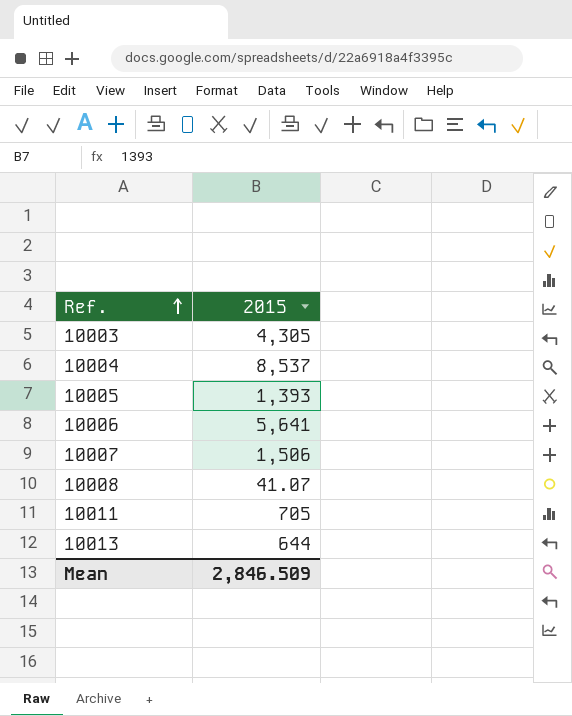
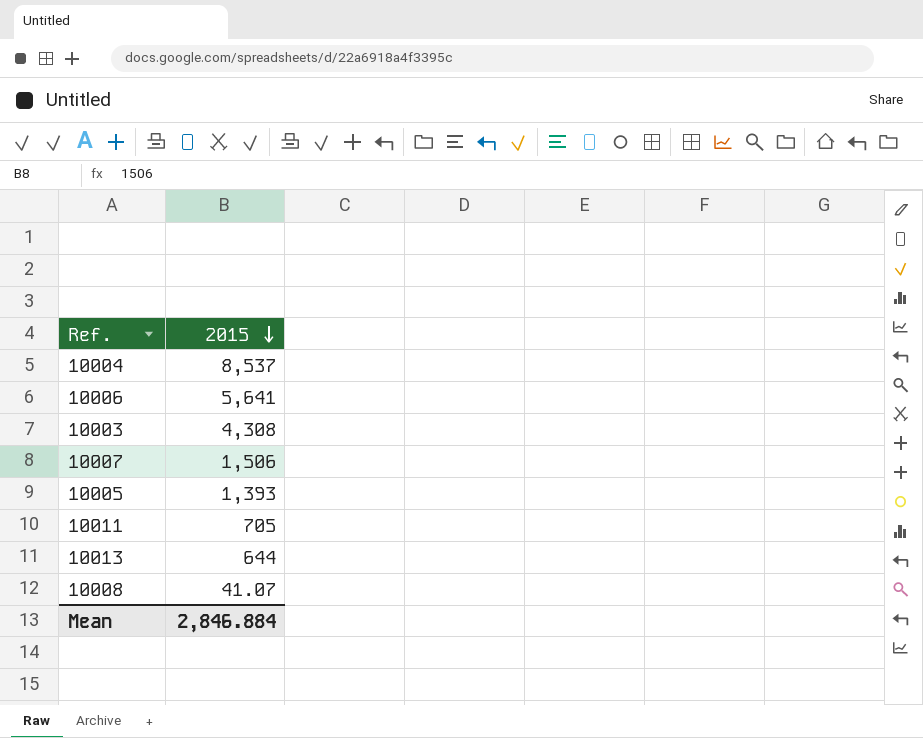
row order: Ref. ascending -> 2015 descending
10003 | 2015: 4,305 -> 4,308
Mean | 2015: 2,846.509 -> 2,846.884

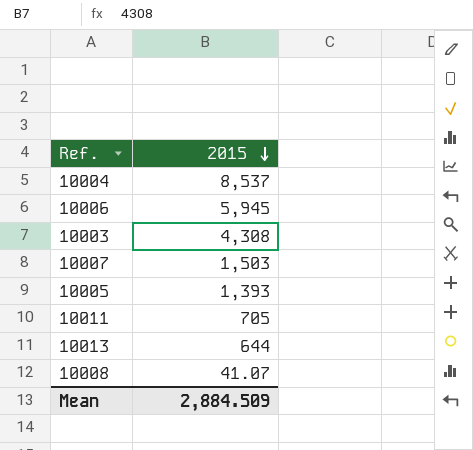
10006 | 2015: 5,641 -> 5,945
10007 | 2015: 1,506 -> 1,503
Mean | 2015: 2,846.884 -> 2,884.509

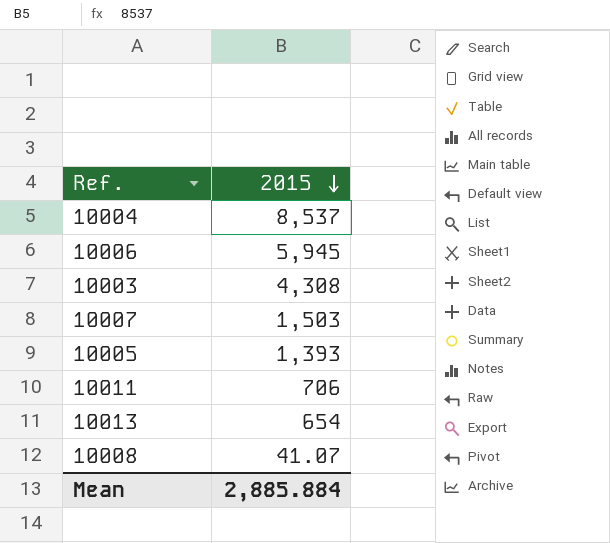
10011 | 2015: 705 -> 706
10013 | 2015: 644 -> 654
Mean | 2015: 2,884.509 -> 2,885.884

